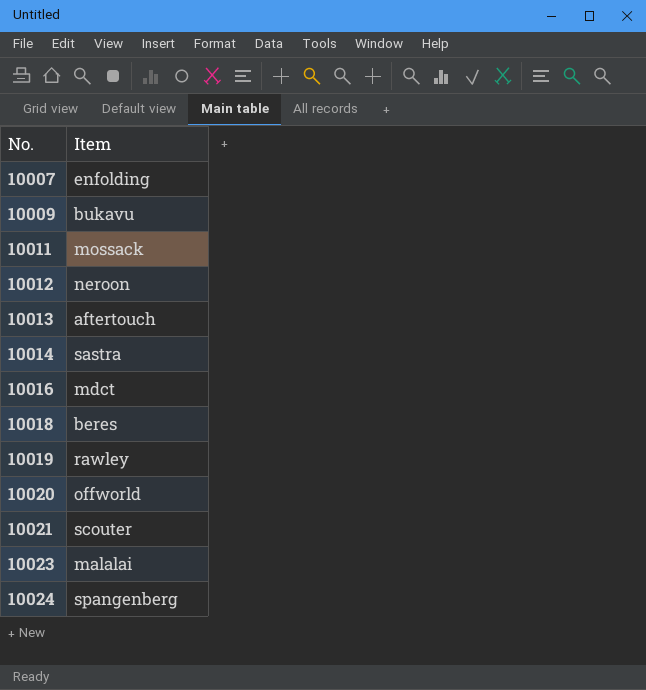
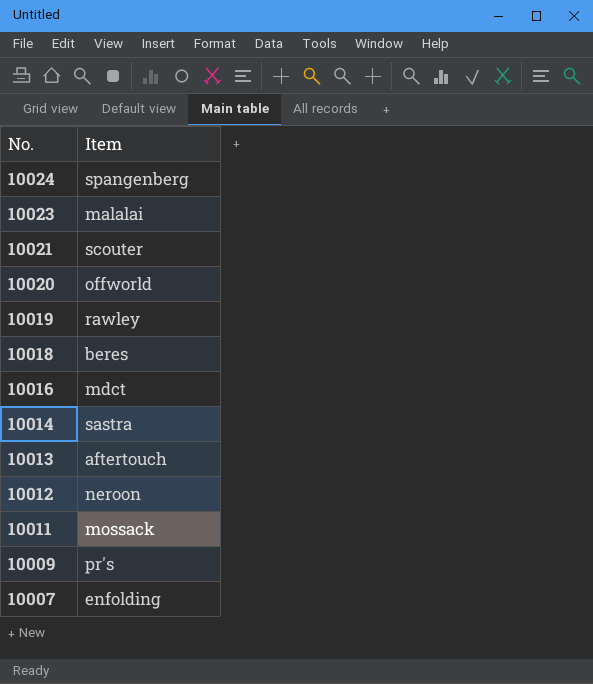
row order: No. ascending -> No. descending
10009 | Item: bukavu -> pr's

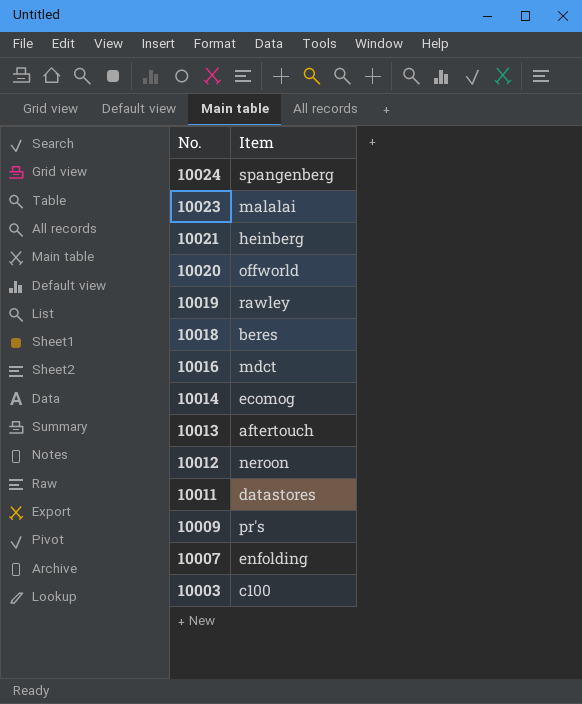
10021 | Item: scouter -> heinberg
10014 | Item: sastra -> ecomog
10011 | Item: mossack -> datastores
row 10003: none -> c100

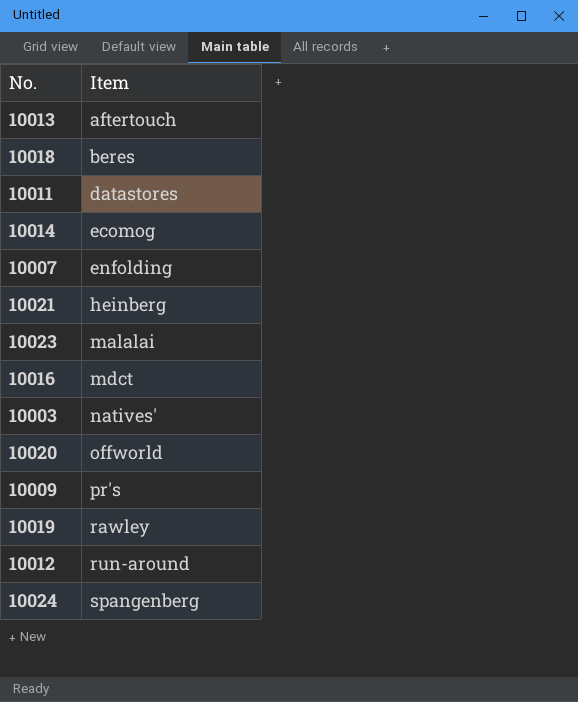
row order: No. descending -> Item ascending
10003 | Item: c100 -> natives'
10012 | Item: neroon -> run-around

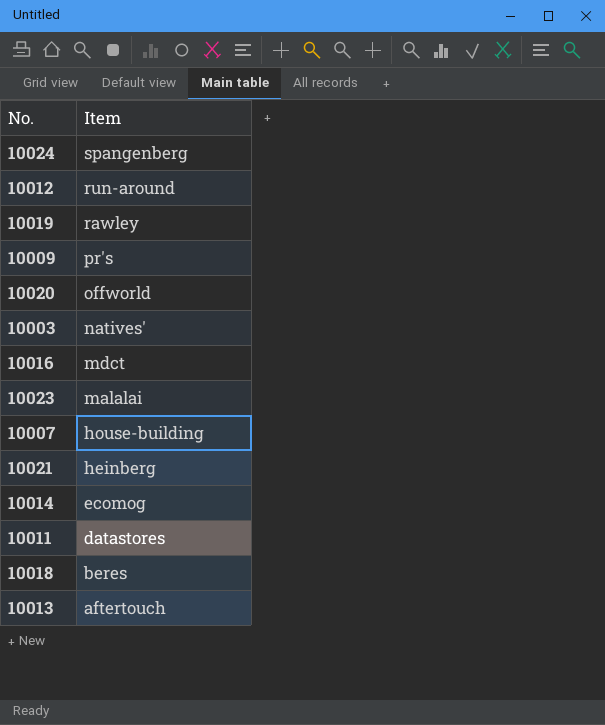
row order: Item ascending -> Item descending
10007 | Item: enfolding -> house-building

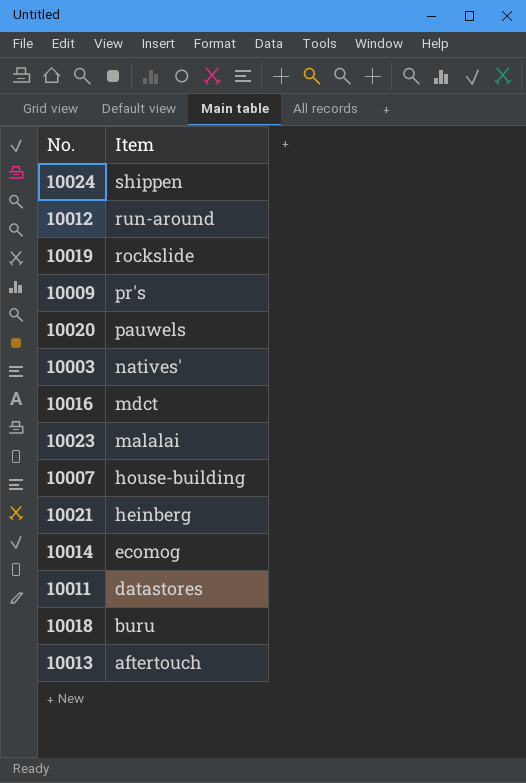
10024 | Item: spangenberg -> shippen
10019 | Item: rawley -> rockslide
10020 | Item: offworld -> pauwels
10018 | Item: beres -> buru

